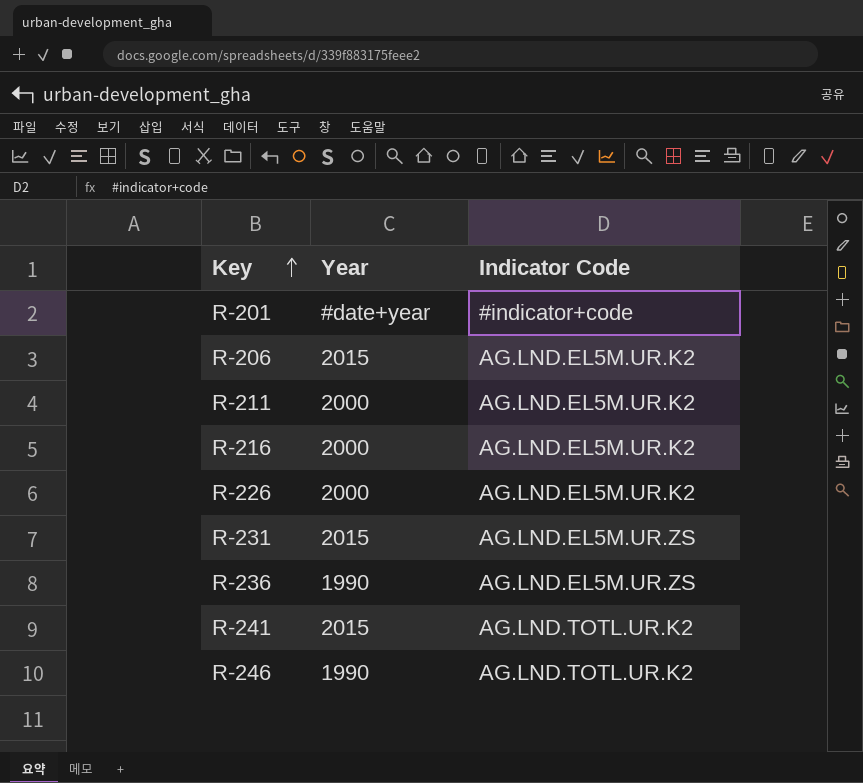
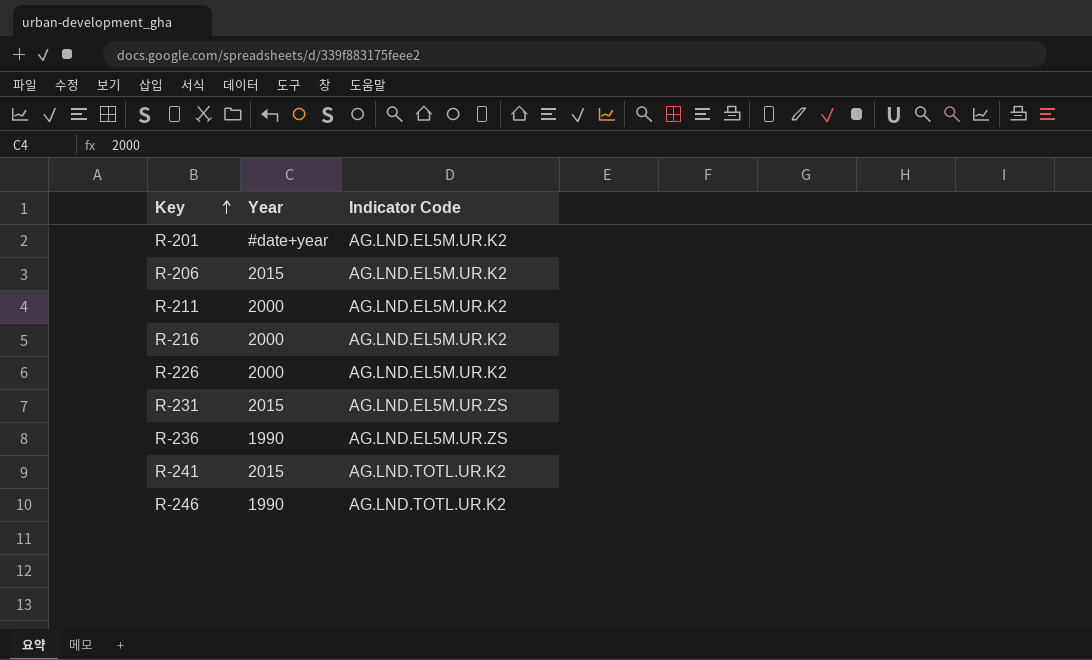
R-201 | Indicator Code: #indicator+code -> AG.LND.EL5M.UR.K2

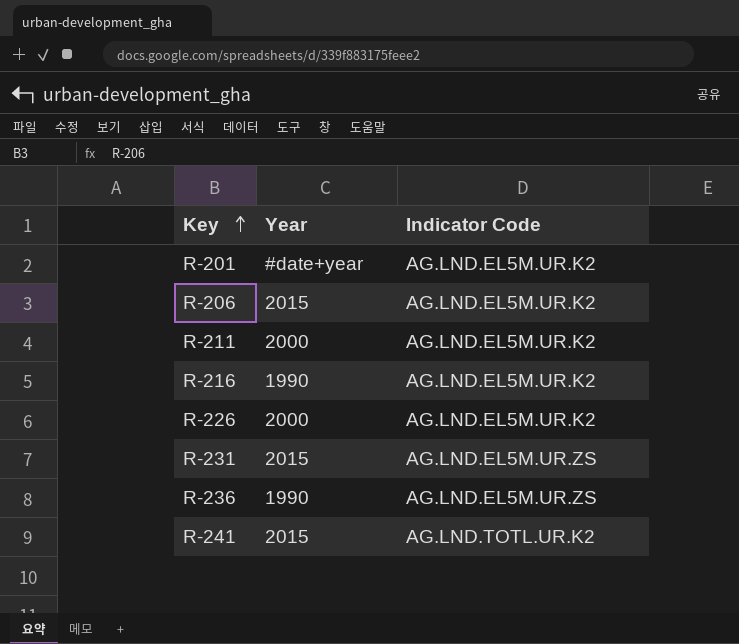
row R-246: 1990 | AG.LND.TOTL.UR.K2 -> none
R-216 | Year: 2000 -> 1990

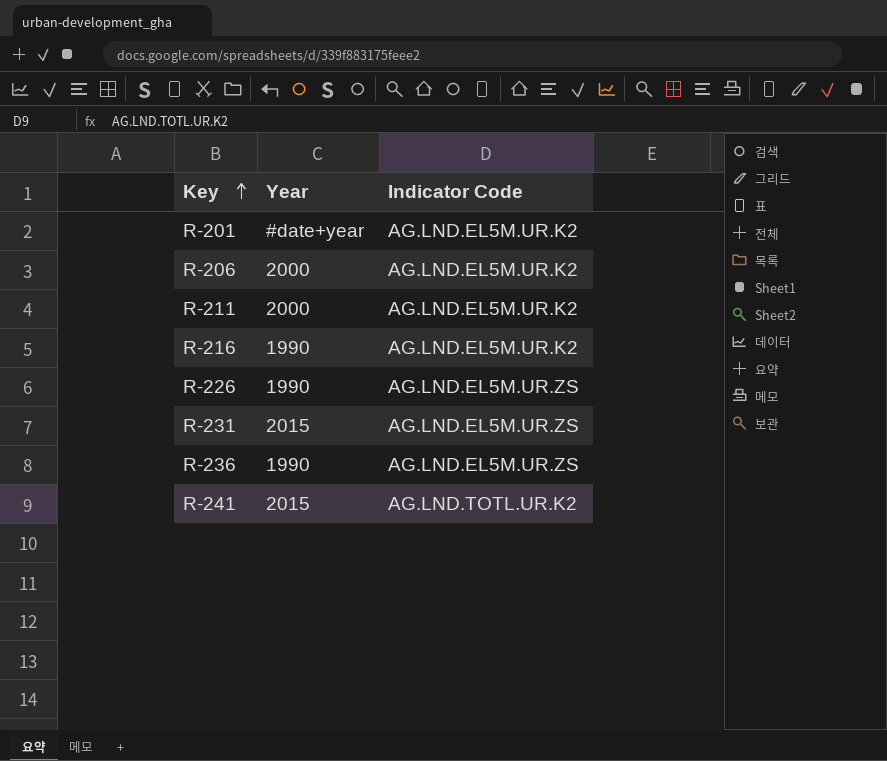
R-206 | Year: 2015 -> 2000
R-226 | Year: 2000 -> 1990
R-226 | Indicator Code: AG.LND.EL5M.UR.K2 -> AG.LND.EL5M.UR.ZS

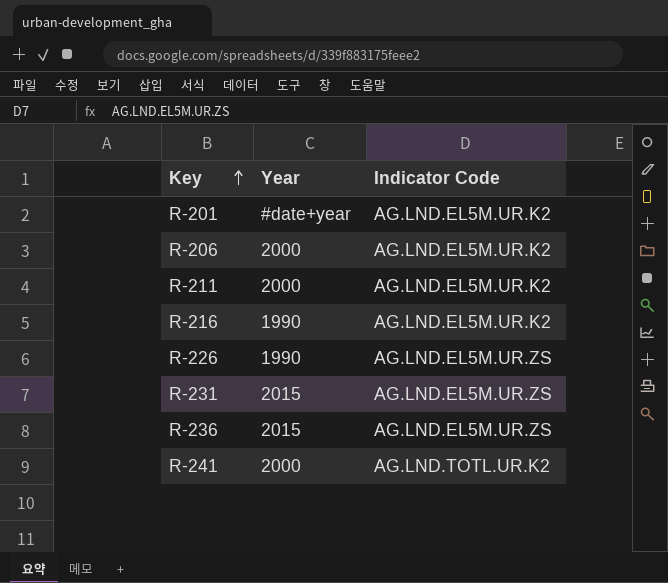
R-236 | Year: 1990 -> 2015
R-241 | Year: 2015 -> 2000

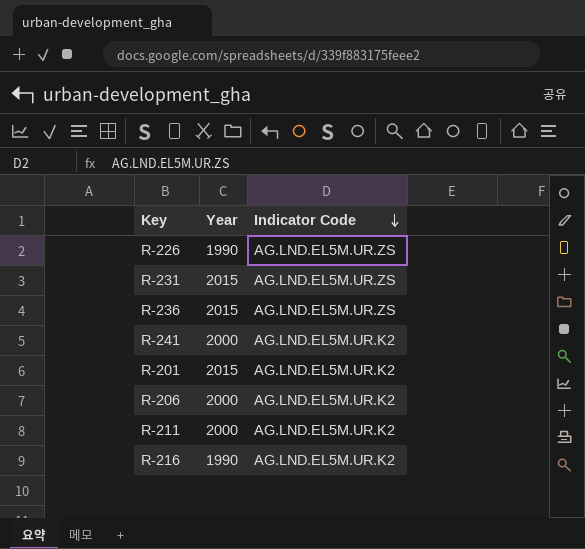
row order: Key ascending -> Indicator Code descending
R-241 | Indicator Code: AG.LND.TOTL.UR.K2 -> AG.LND.EL5M.UR.K2
R-201 | Year: #date+year -> 2015

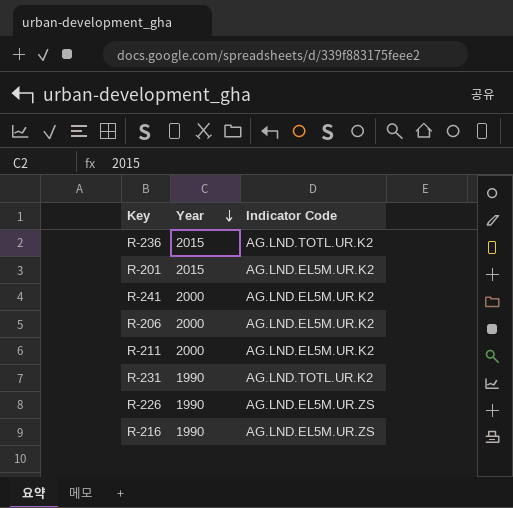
row order: Indicator Code descending -> Year descending
R-236 | Indicator Code: AG.LND.EL5M.UR.ZS -> AG.LND.TOTL.UR.K2
R-231 | Year: 2015 -> 1990
R-231 | Indicator Code: AG.LND.EL5M.UR.ZS -> AG.LND.TOTL.UR.K2
R-216 | Indicator Code: AG.LND.EL5M.UR.K2 -> AG.LND.EL5M.UR.ZS

